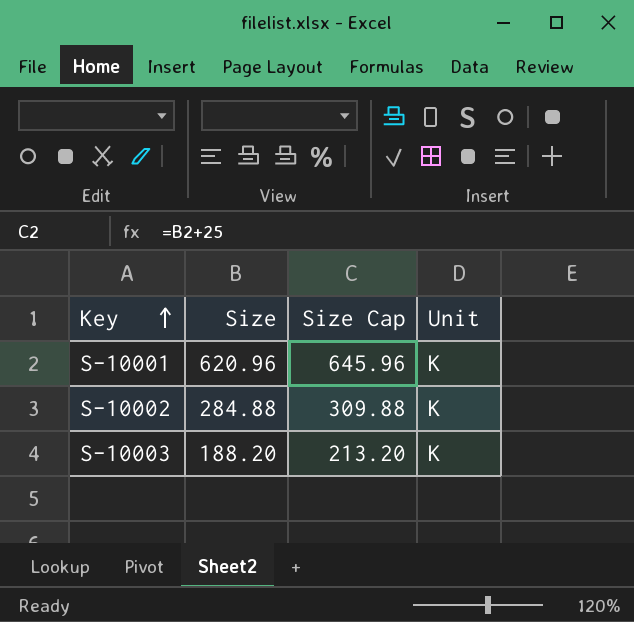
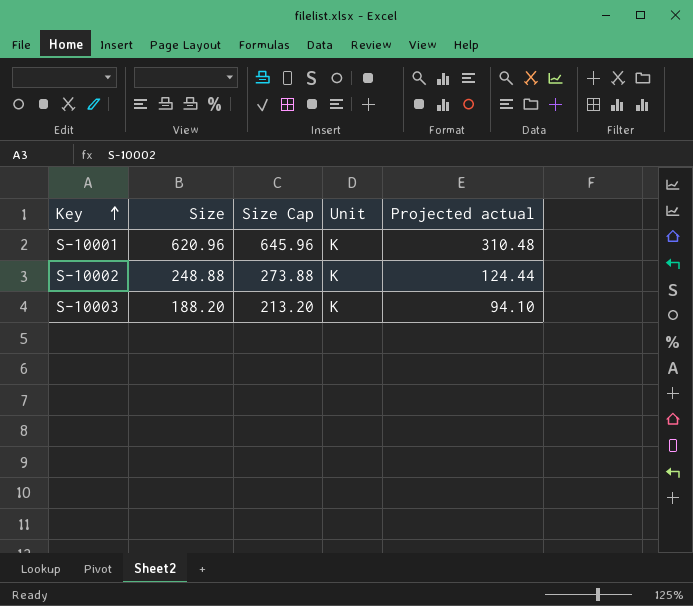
column Projected actual | formula: none -> [Size] * 0.5
S-10002 | Size: 284.88 -> 248.88
S-10002 | Size Cap: 309.88 -> 273.88

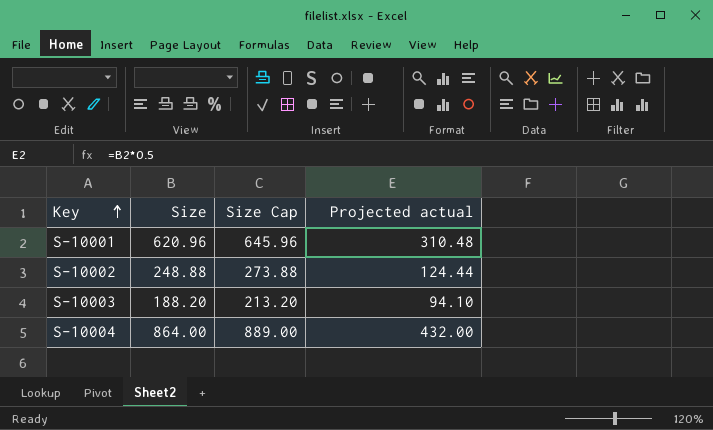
column Unit | position: 4 -> none
row S-10004: none -> 864.00 | 889.00 | 432.00

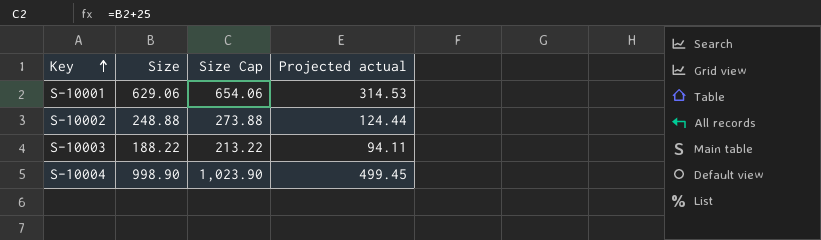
S-10001 | Size: 620.96 -> 629.06
S-10001 | Size Cap: 645.96 -> 654.06
S-10001 | Projected actual: 310.48 -> 314.53
S-10003 | Size: 188.20 -> 188.22
S-10003 | Size Cap: 213.20 -> 213.22
S-10003 | Projected actual: 94.10 -> 94.11
S-10004 | Size: 864.00 -> 998.90
S-10004 | Size Cap: 889.00 -> 1,023.90
S-10004 | Projected actual: 432.00 -> 499.45

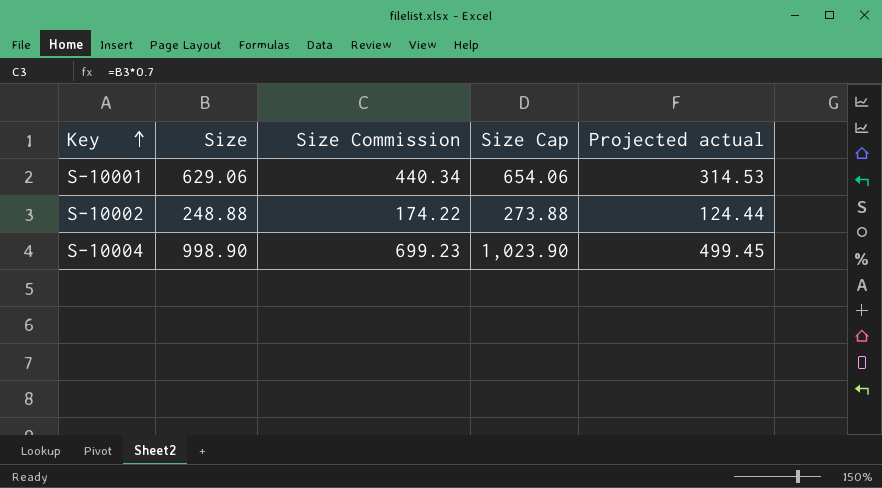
column Size Commission | formula: none -> [Size] * 0.7
row S-10003: 188.22 | 213.22 | 94.11 -> none

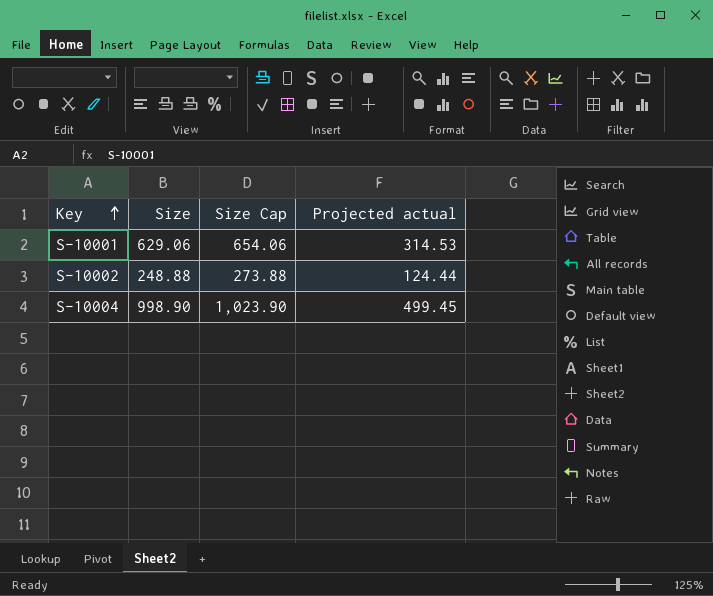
column Size Commission | formula: [Size] * 0.7 -> none

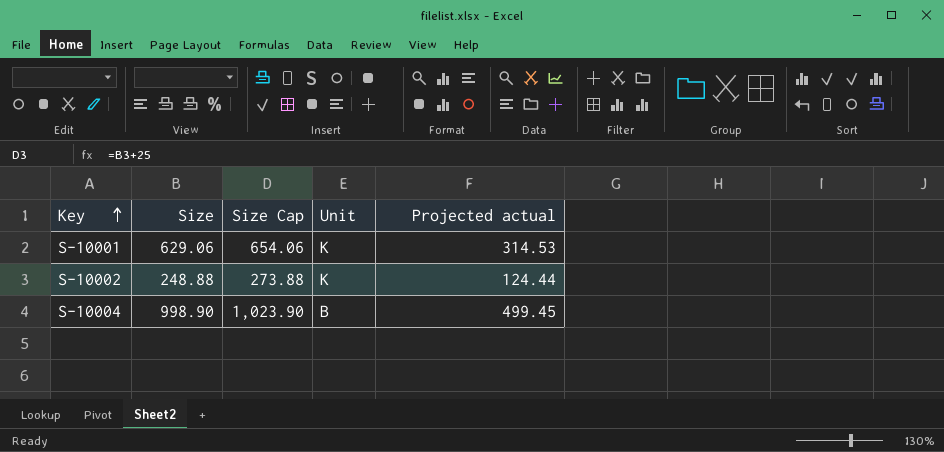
column Unit | position: none -> 4

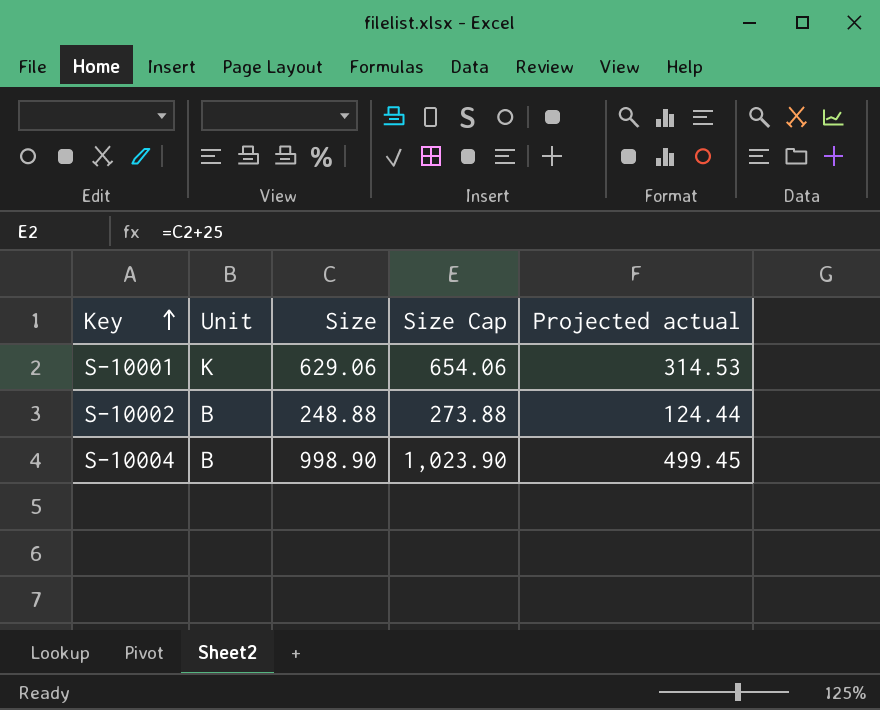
column Unit | position: 4 -> 2
S-10002 | Unit: K -> B

